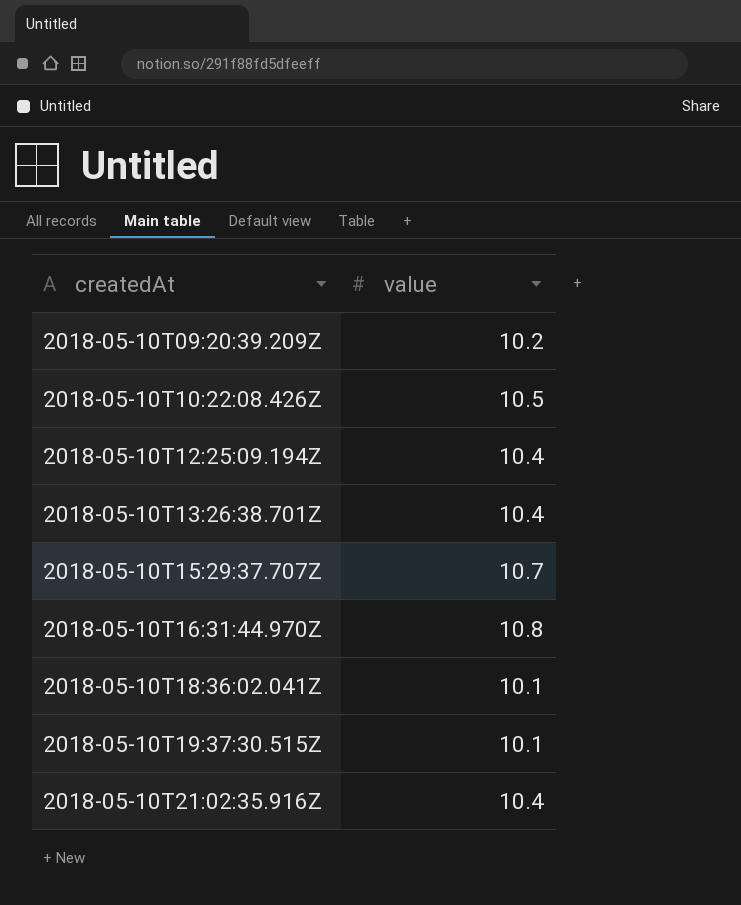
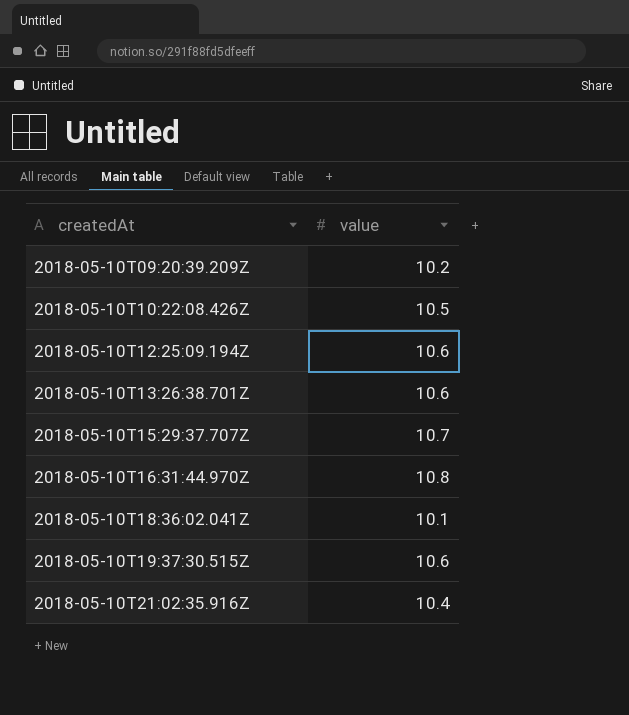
2018-05-10T12:25:09.194Z | value: 10.4 -> 10.6
2018-05-10T13:26:38.701Z | value: 10.4 -> 10.6
2018-05-10T19:37:30.515Z | value: 10.1 -> 10.6

